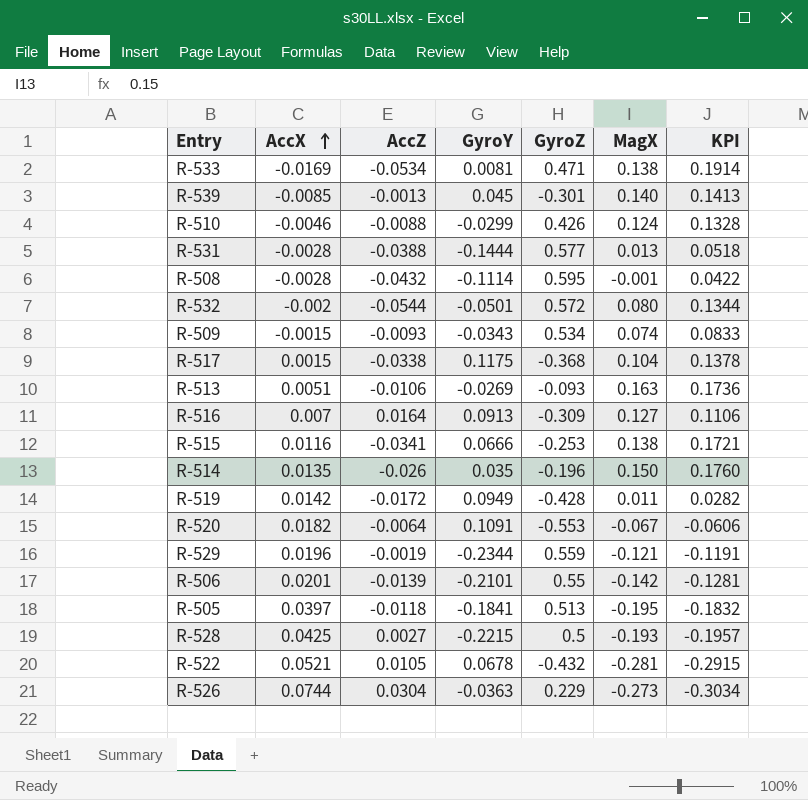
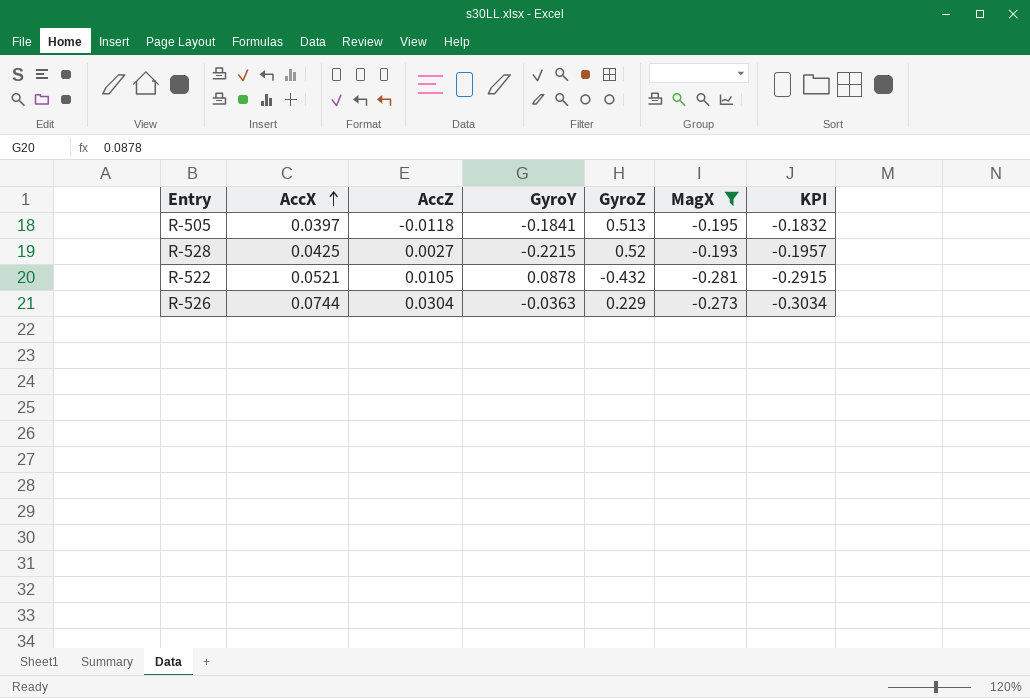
filter: none -> MagX <= -0.193
R-528 | GyroZ: 0.5 -> 0.52
R-522 | GyroY: 0.0678 -> 0.0878

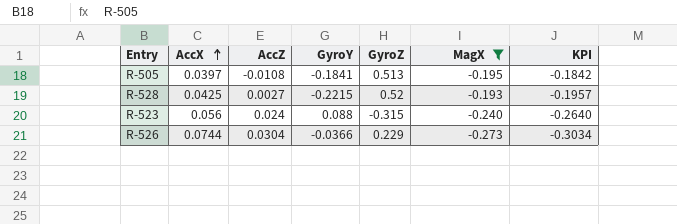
row R-522: 0.0521 | 0.0105 | 0.0878 | -0.432 | -0.281 | -0.2915 -> none
R-505 | AccZ: -0.0118 -> -0.0108
R-505 | KPI: -0.1832 -> -0.1842
row R-523: none -> 0.056 | 0.024 | 0.088 | -0.315 | -0.240 | -0.2640
R-526 | GyroY: -0.0363 -> -0.0366

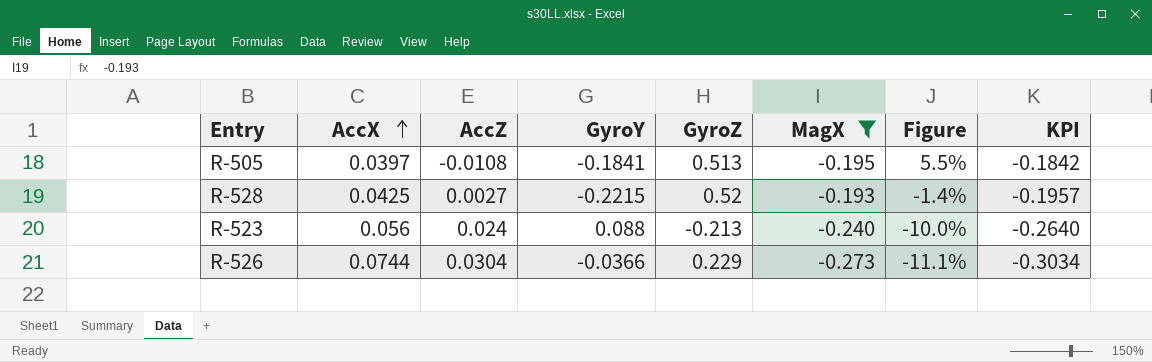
column Figure | formula: none -> [AccZ] / [MagX]
R-523 | GyroZ: -0.315 -> -0.213

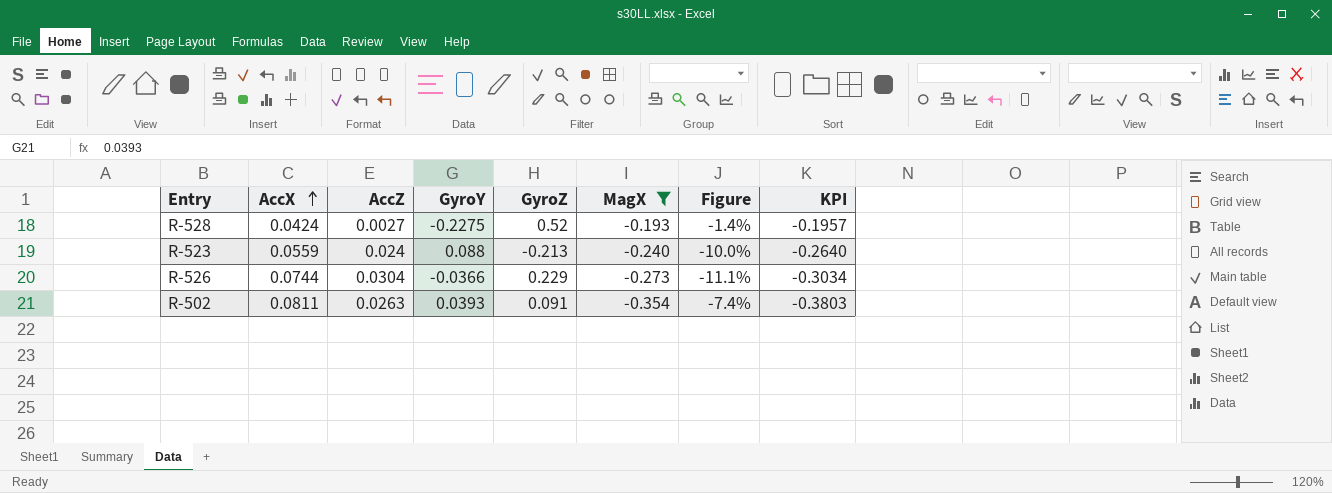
row R-505: 0.0397 | -0.0108 | -0.1841 | 0.513 | -0.195 | 5.5% | -0.1842 -> none
R-528 | AccX: 0.0425 -> 0.0424
R-528 | GyroY: -0.2215 -> -0.2275
R-523 | AccX: 0.056 -> 0.0559
row R-502: none -> 0.0811 | 0.0263 | 0.0393 | 0.091 | -0.354 | -7.4% | -0.3803

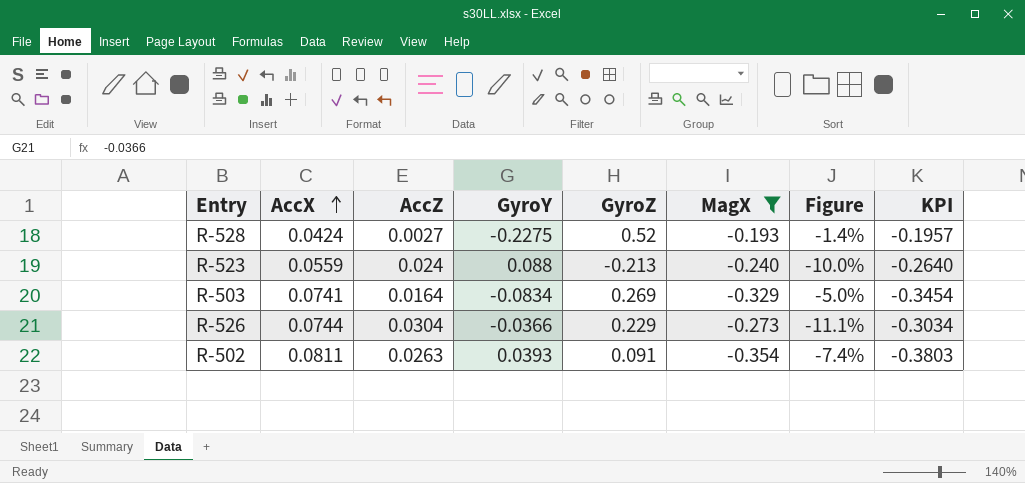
row R-503: none -> 0.0741 | 0.0164 | -0.0834 | 0.269 | -0.329 | -5.0% | -0.3454

